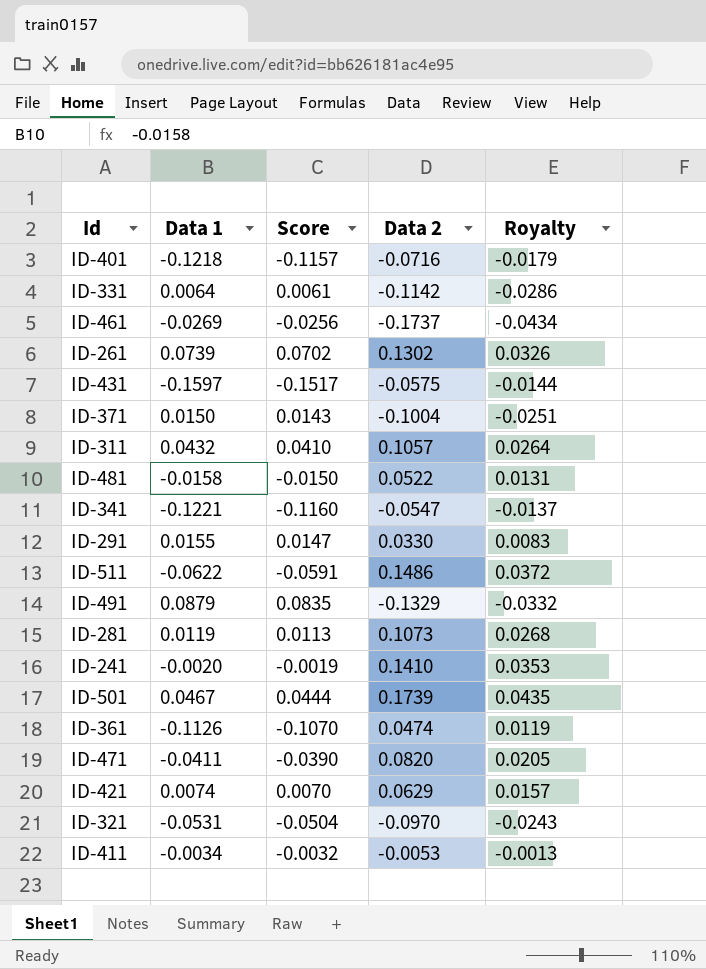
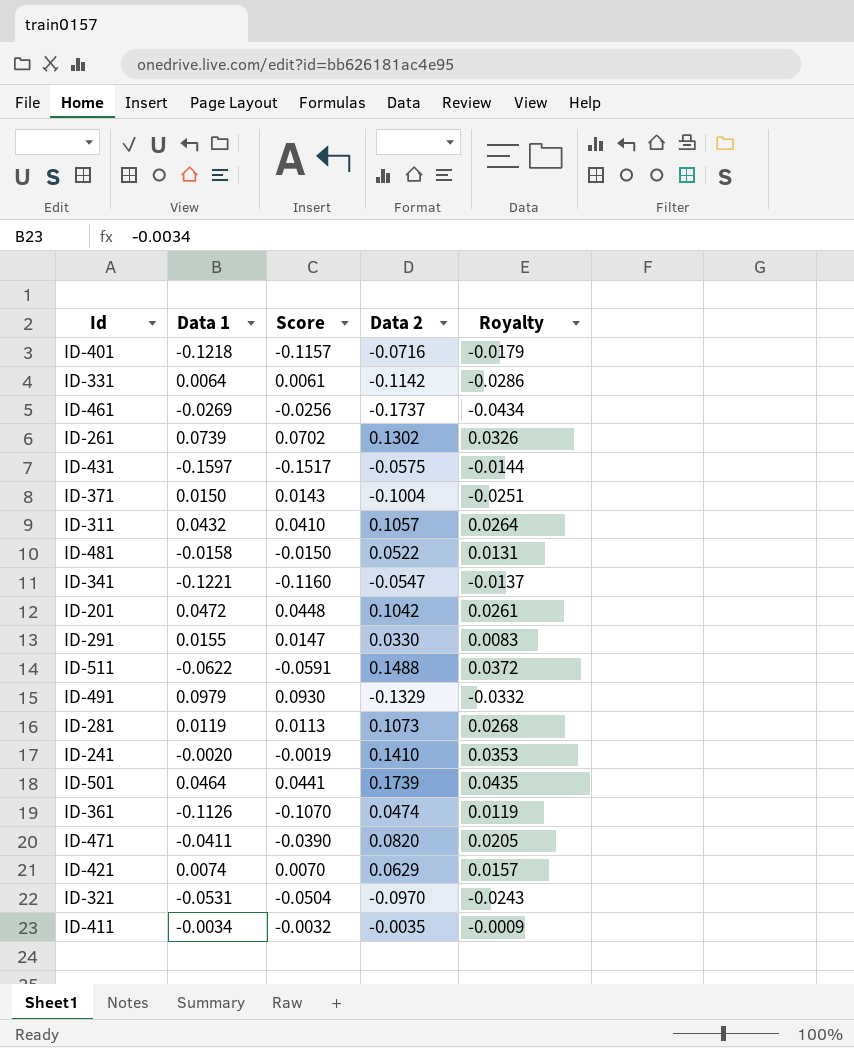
row ID-201: none -> 0.0472 | 0.0448 | 0.1042 | 0.0261
ID-511 | Data 2: 0.1486 -> 0.1488
ID-491 | Data 1: 0.0879 -> 0.0979
ID-491 | Score: 0.0835 -> 0.0930
ID-501 | Data 1: 0.0467 -> 0.0464
ID-501 | Score: 0.0444 -> 0.0441
ID-411 | Data 2: -0.0053 -> -0.0035
ID-411 | Royalty: -0.0013 -> -0.0009

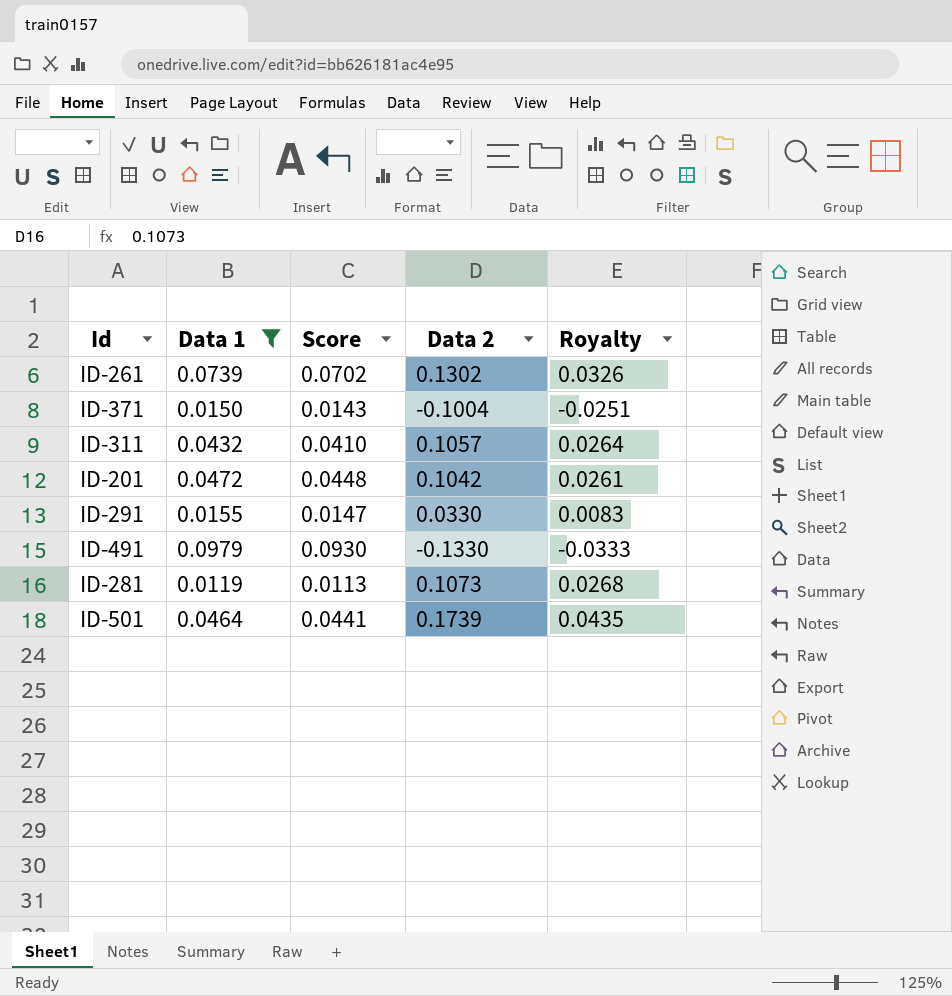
filter: none -> Data 1 >= 0.0119
ID-491 | Data 2: -0.1329 -> -0.1330
ID-491 | Royalty: -0.0332 -> -0.0333

